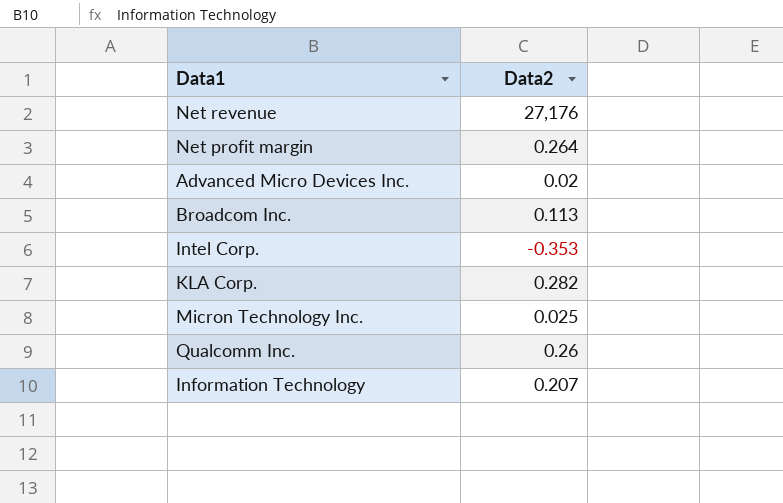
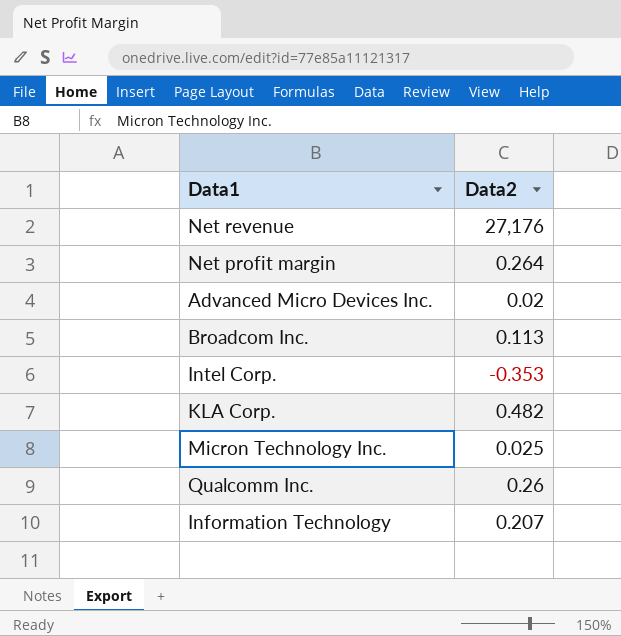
KLA Corp. | Data2: 0.282 -> 0.482

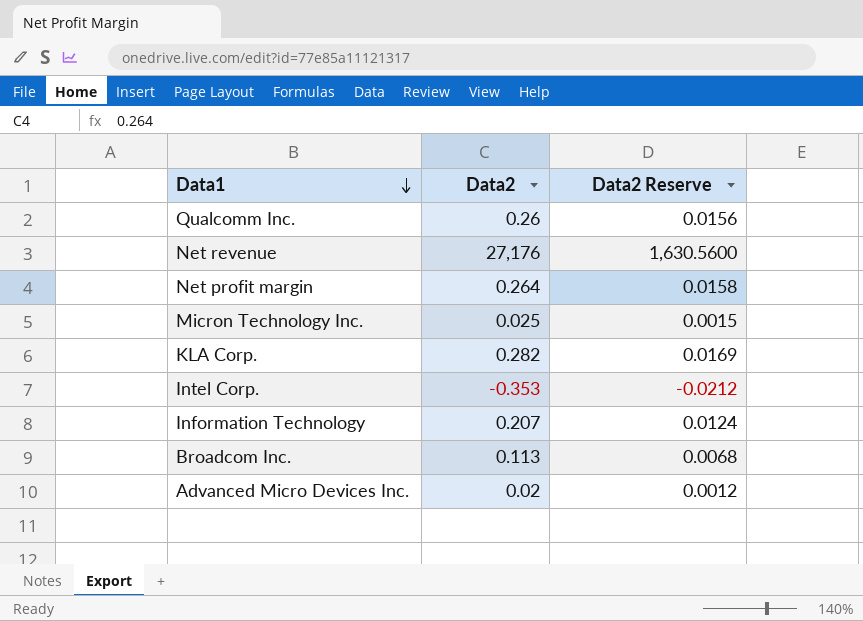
row order: none -> Data1 descending
column Data2 Reserve | formula: none -> [Data2] * 0.06
KLA Corp. | Data2: 0.482 -> 0.282

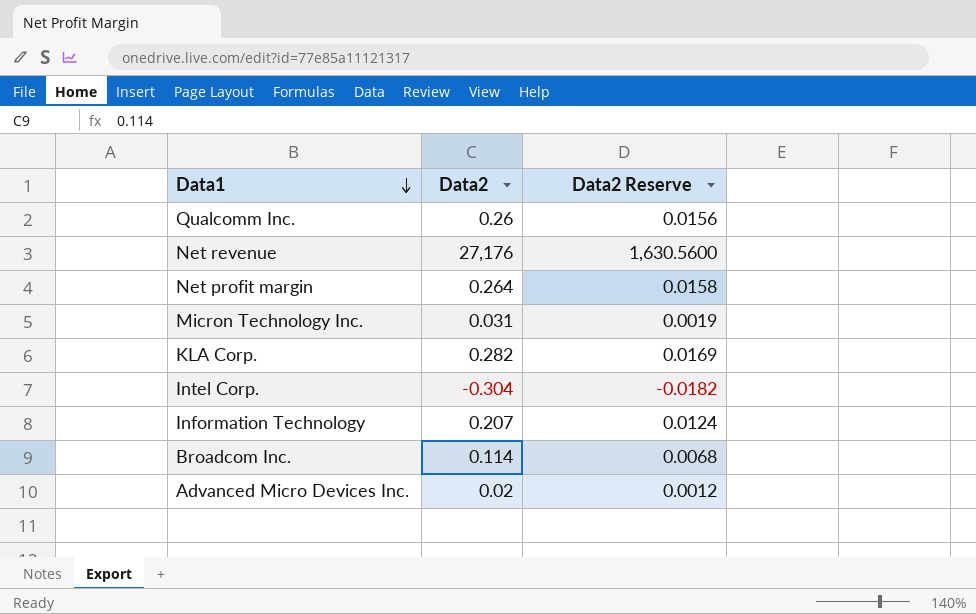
Micron Technology Inc. | Data2: 0.025 -> 0.031
Micron Technology Inc. | Data2 Reserve: 0.0015 -> 0.0019
Intel Corp. | Data2: -0.353 -> -0.304
Intel Corp. | Data2 Reserve: -0.0212 -> -0.0182
Broadcom Inc. | Data2: 0.113 -> 0.114

